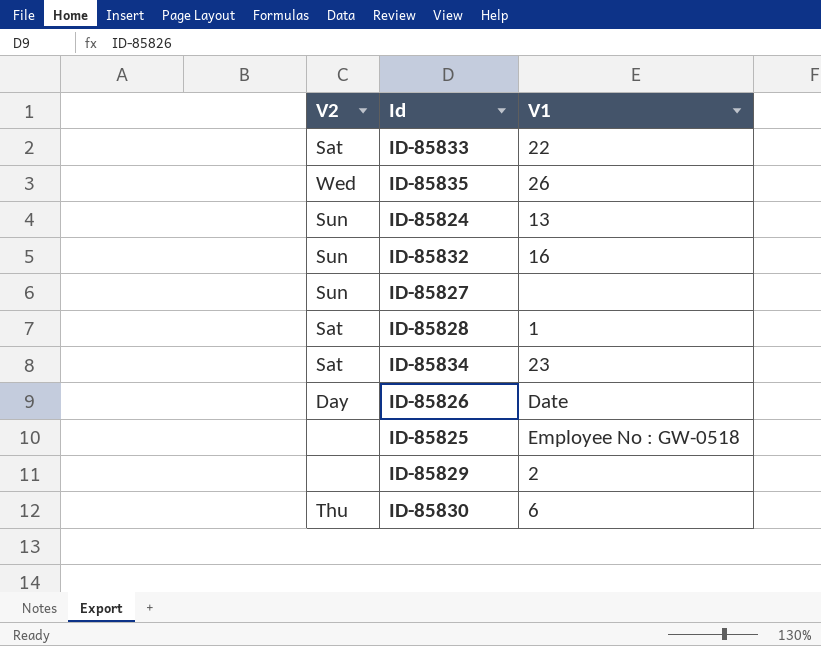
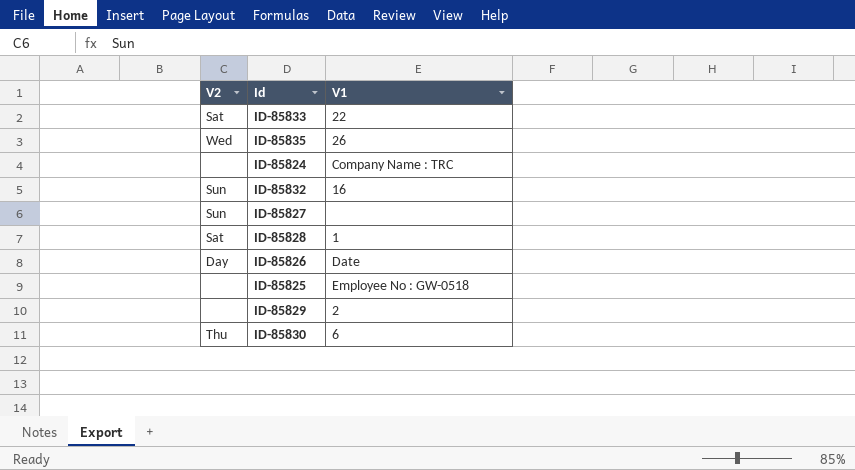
row ID-85834: Sat | 23 -> none
ID-85824 | V2: Sun -> none
ID-85824 | V1: 13 -> Company Name : TRC

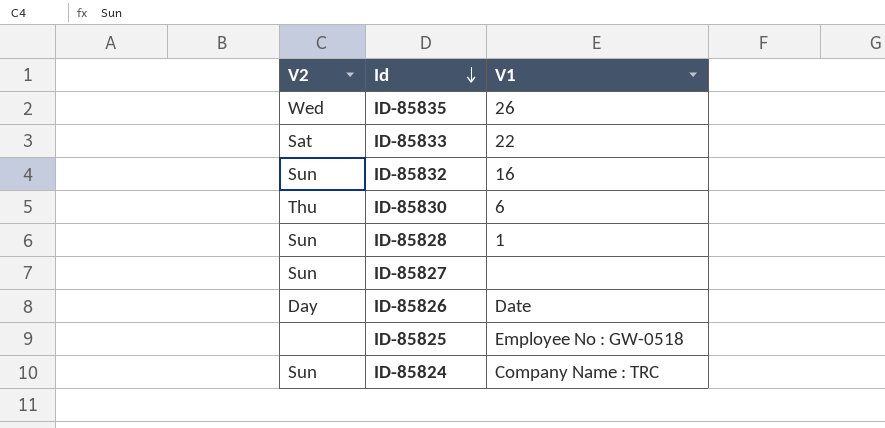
row order: none -> Id descending
row ID-85829: none | 2 -> none
ID-85828 | V2: Sat -> Sun
ID-85824 | V2: none -> Sun

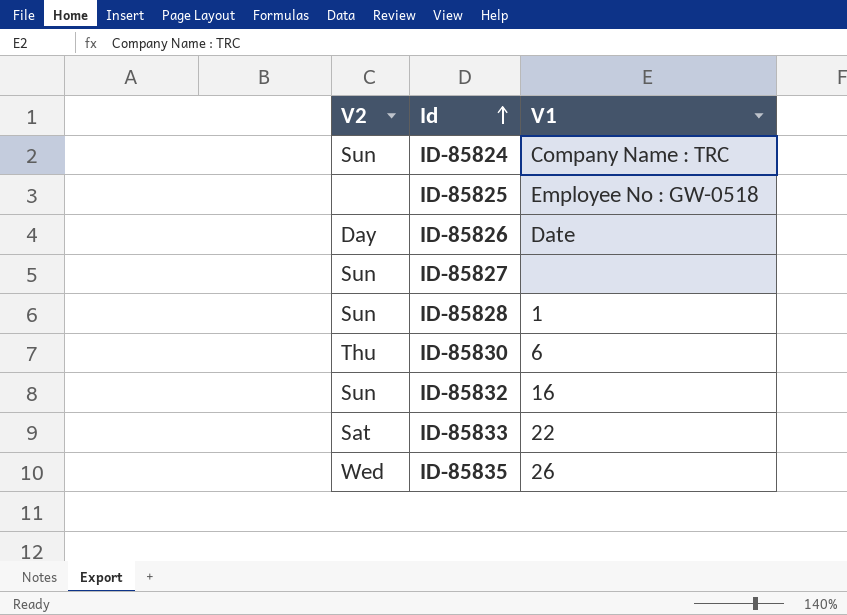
row order: Id descending -> Id ascending

